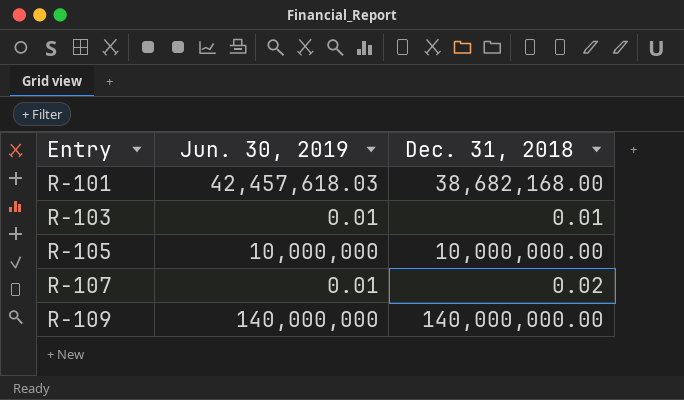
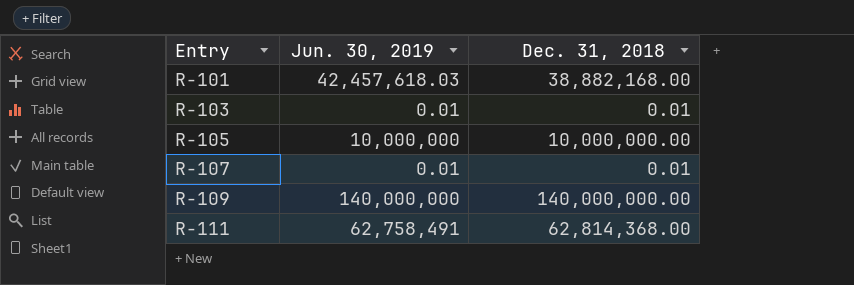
R-101 | Dec. 31, 2018: 38,682,168.00 -> 38,882,168.00
R-107 | Dec. 31, 2018: 0.02 -> 0.01
row R-111: none -> 62,758,491 | 62,814,368.00

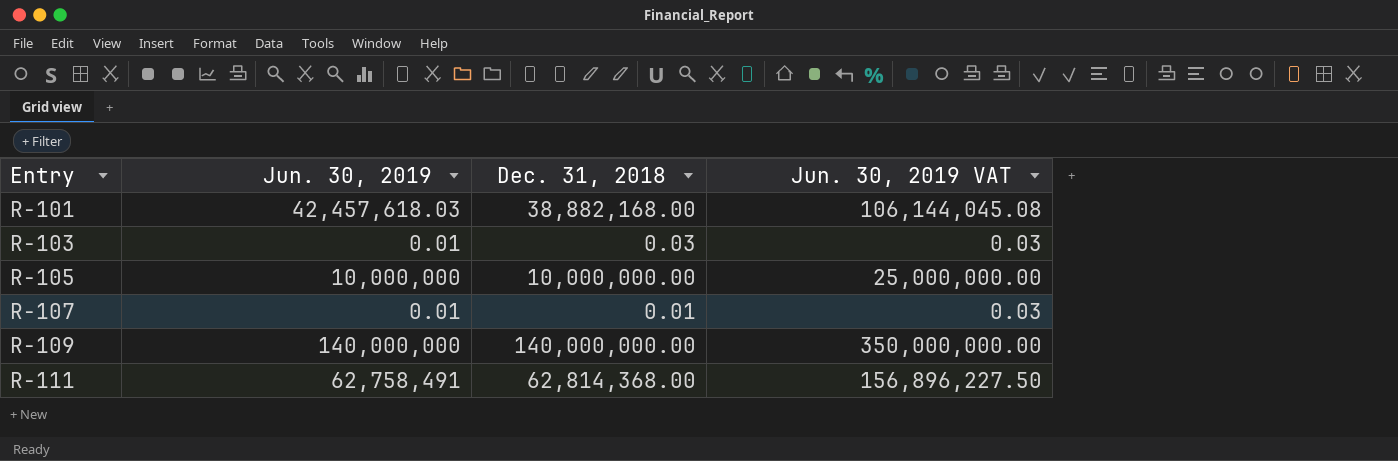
column Jun. 30, 2019 VAT | formula: none -> [Jun. 30, 2019] * 2.5
R-103 | Dec. 31, 2018: 0.01 -> 0.03

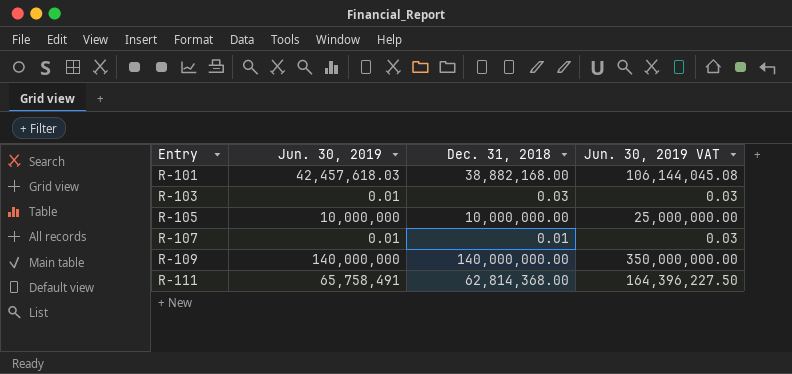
R-111 | Jun. 30, 2019: 62,758,491 -> 65,758,491
R-111 | Jun. 30, 2019 VAT: 156,896,227.50 -> 164,396,227.50

